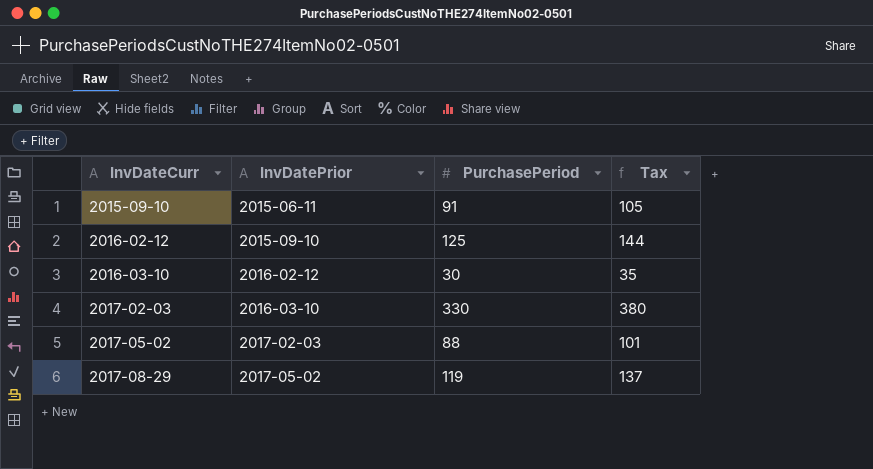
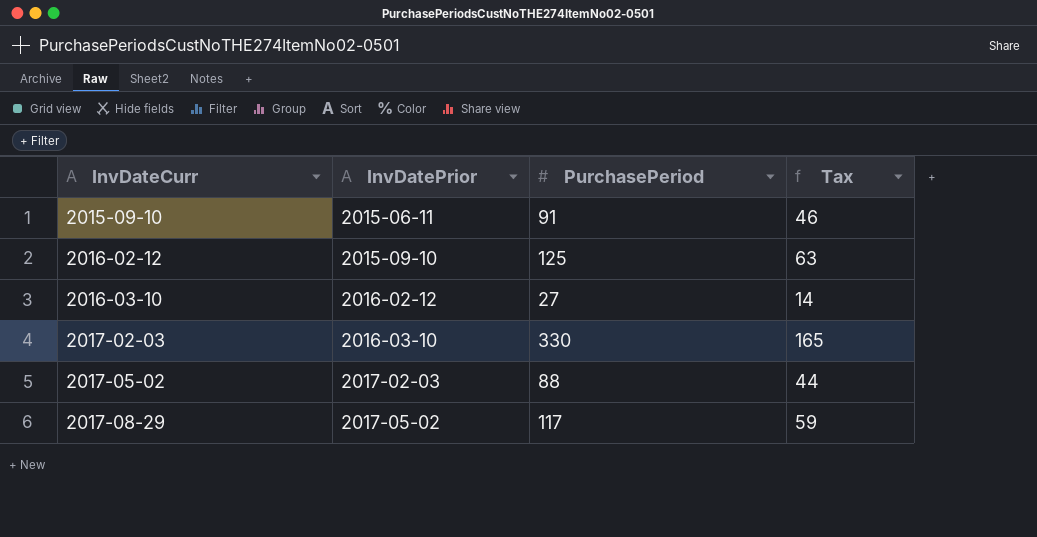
column Tax | formula: [PurchasePeriod] * 1.15 -> [PurchasePeriod] * 0.5
2016-03-10 | PurchasePeriod: 30 -> 27
2017-08-29 | PurchasePeriod: 119 -> 117

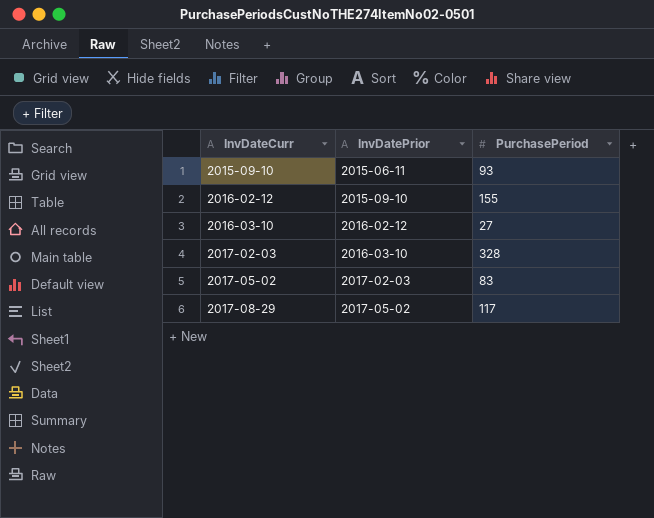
column Tax | formula: [PurchasePeriod] * 0.5 -> none
2015-09-10 | PurchasePeriod: 91 -> 93
2016-02-12 | PurchasePeriod: 125 -> 155
2017-02-03 | PurchasePeriod: 330 -> 328
2017-05-02 | PurchasePeriod: 88 -> 83

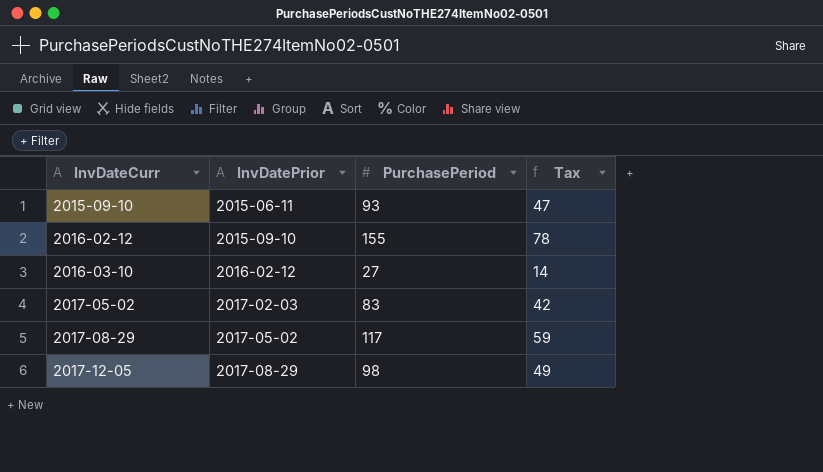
column Tax | formula: none -> [PurchasePeriod] * 0.5
row 2017-02-03: 2016-03-10 | 328 -> none
row 2017-12-05: none -> 2017-08-29 | 98 | 49

